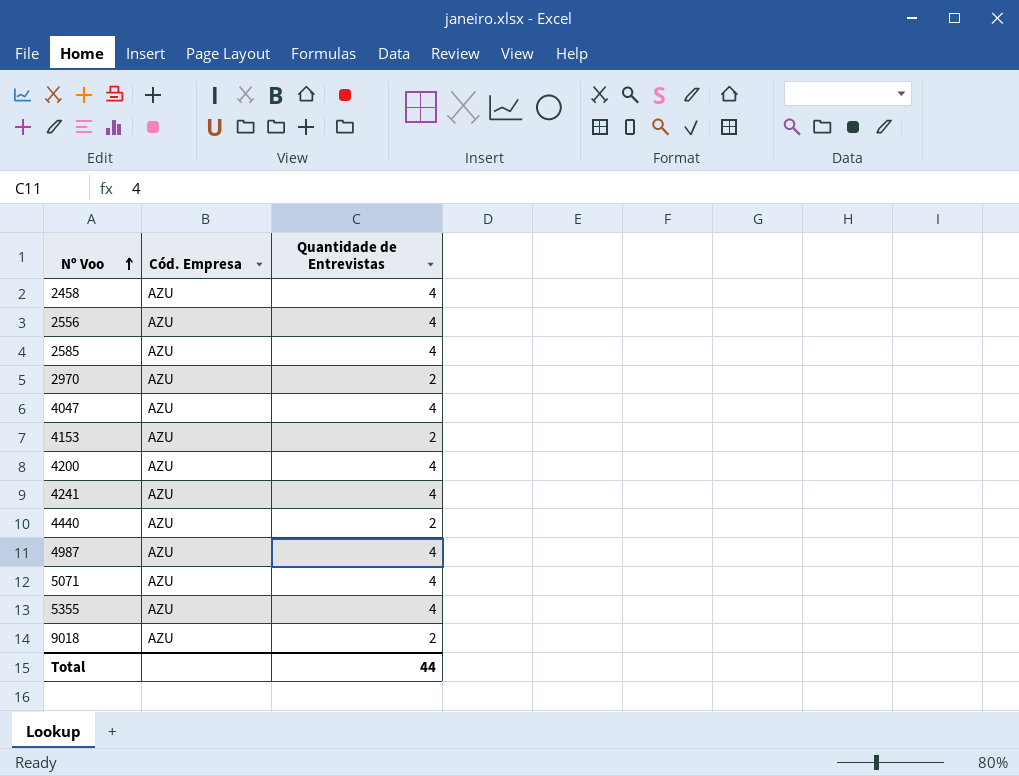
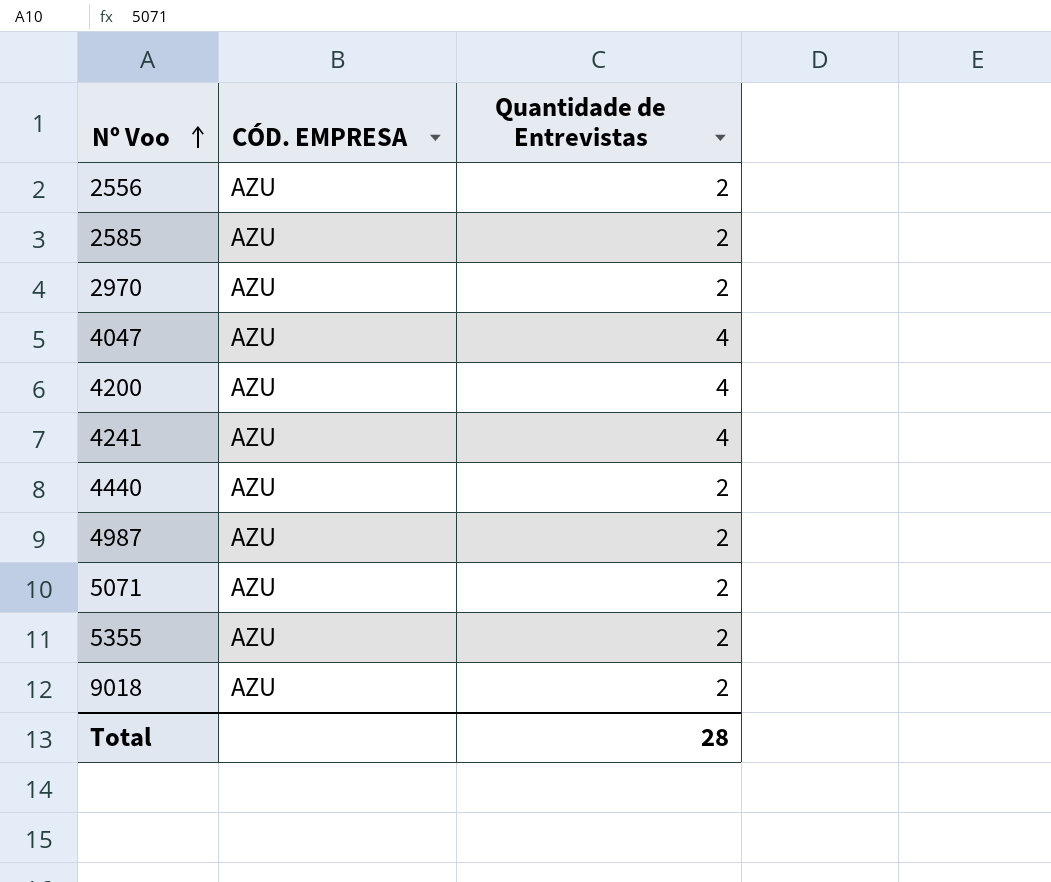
column name: Cód. Empresa -> CÓD. EMPRESA
row 2458: AZU | 4 -> none
row 4153: AZU | 2 -> none
2556 | Quantidade de Entrevistas: 4 -> 2
2585 | Quantidade de Entrevistas: 4 -> 2
4987 | Quantidade de Entrevistas: 4 -> 2
5071 | Quantidade de Entrevistas: 4 -> 2
5355 | Quantidade de Entrevistas: 4 -> 2
Total | Quantidade de Entrevistas: 44 -> 28

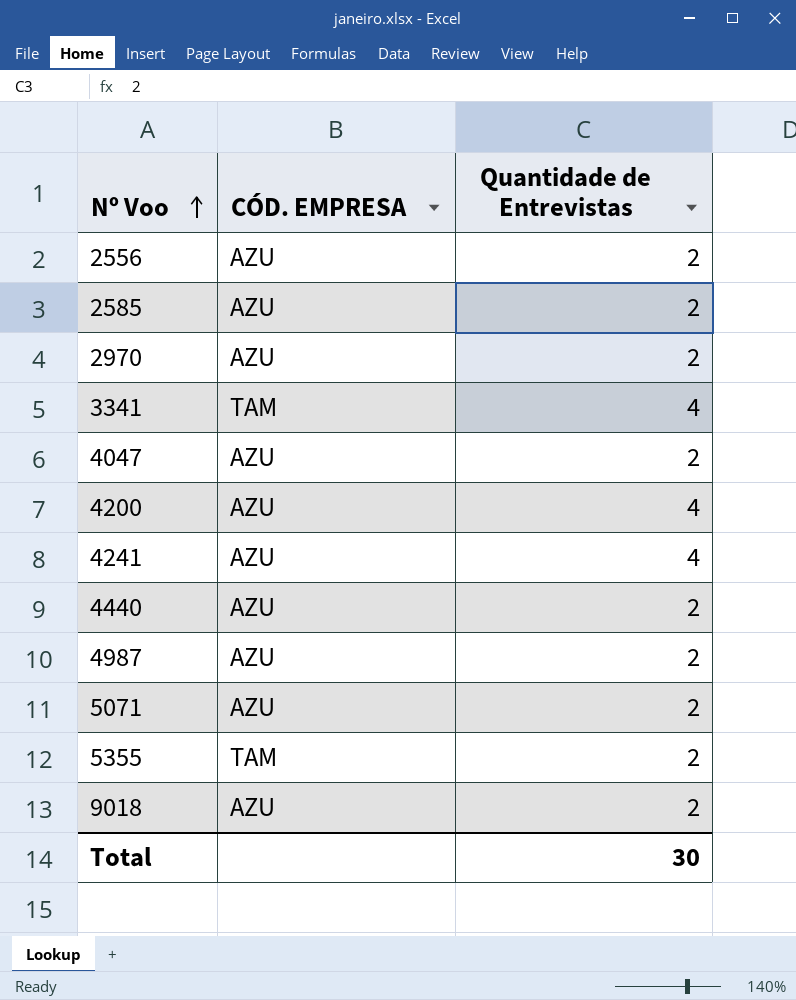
row 3341: none -> TAM | 4
4047 | Quantidade de Entrevistas: 4 -> 2
5355 | CÓD. EMPRESA: AZU -> TAM
Total | Quantidade de Entrevistas: 28 -> 30

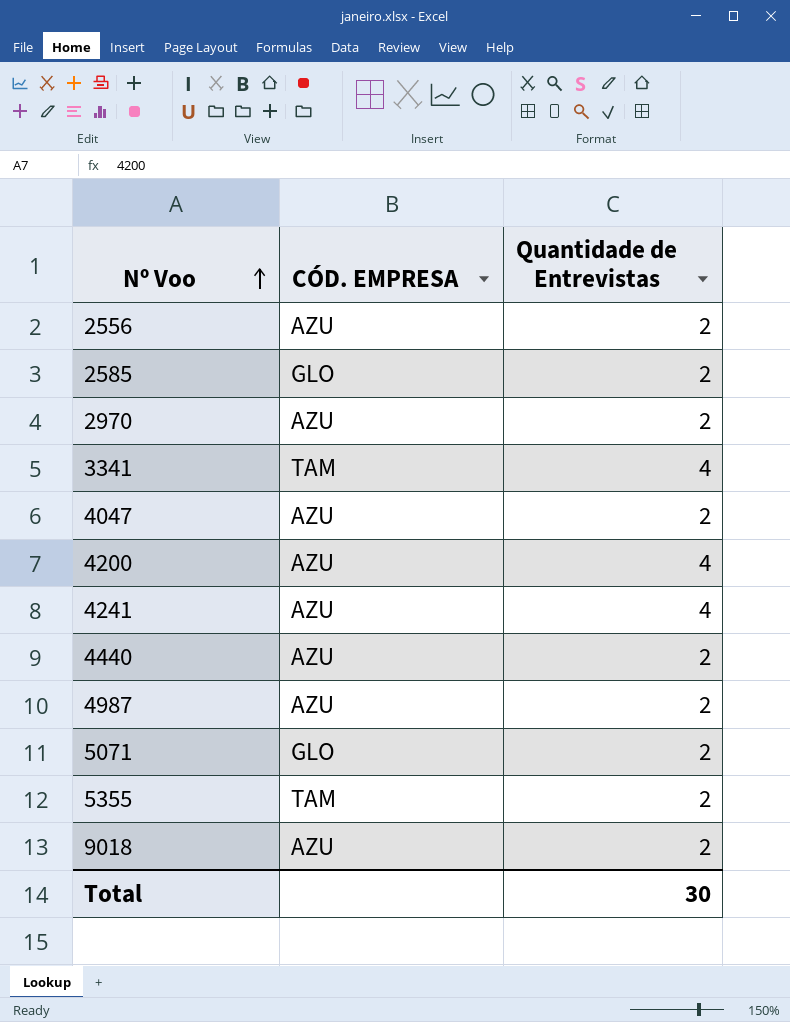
2585 | CÓD. EMPRESA: AZU -> GLO
5071 | CÓD. EMPRESA: AZU -> GLO

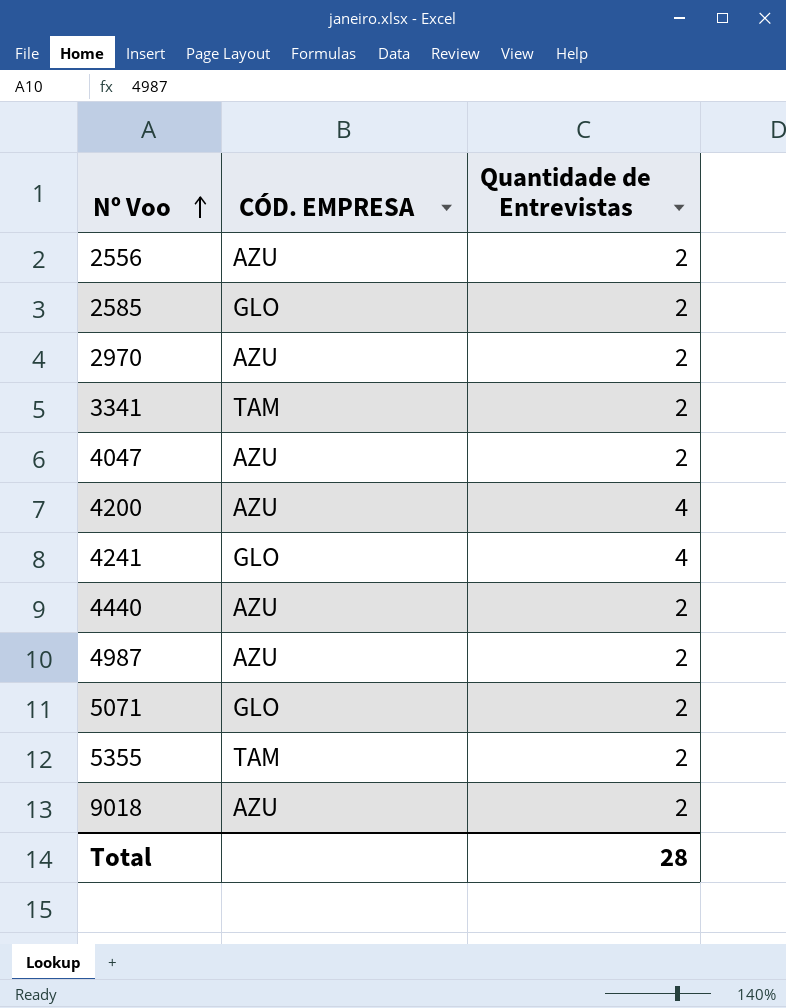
3341 | Quantidade de Entrevistas: 4 -> 2
4241 | CÓD. EMPRESA: AZU -> GLO
Total | Quantidade de Entrevistas: 30 -> 28

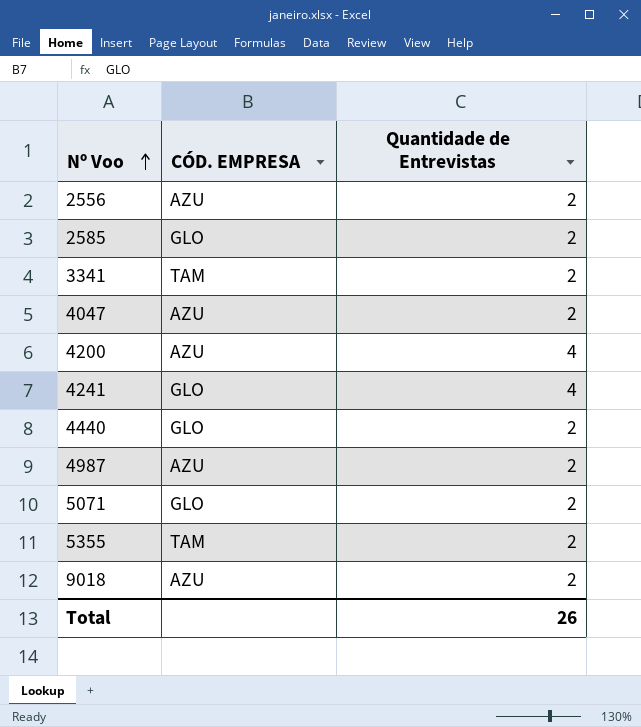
row 2970: AZU | 2 -> none
4440 | CÓD. EMPRESA: AZU -> GLO
Total | Quantidade de Entrevistas: 28 -> 26

